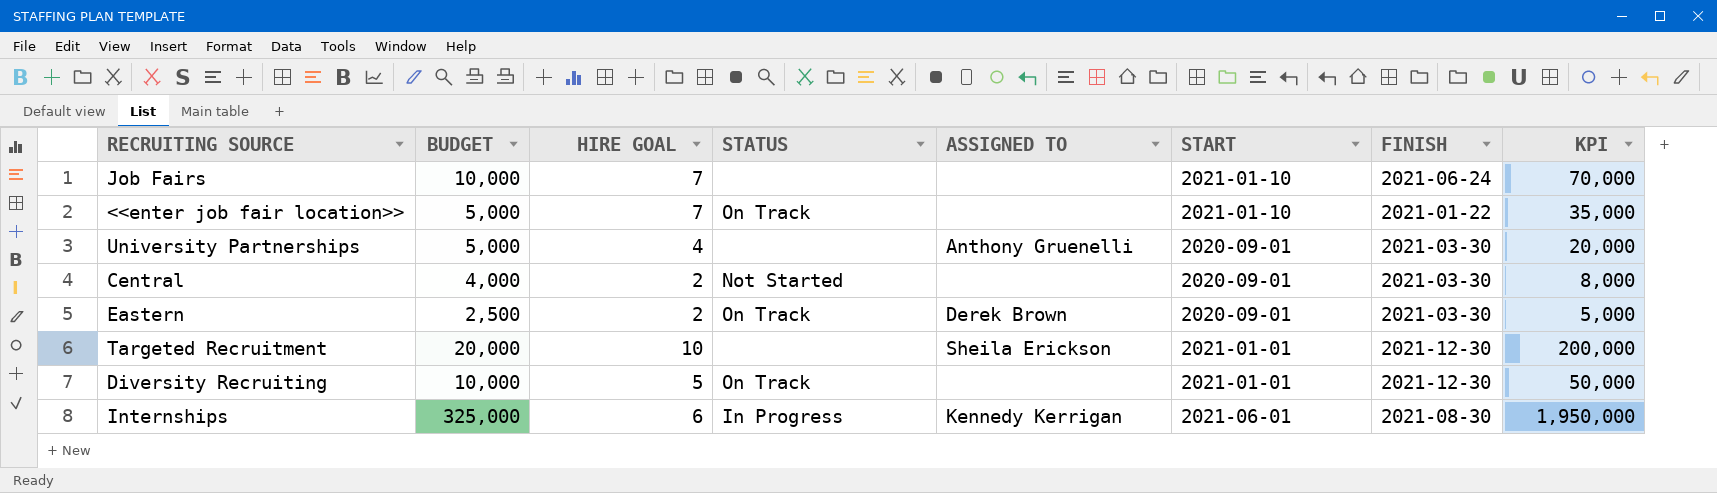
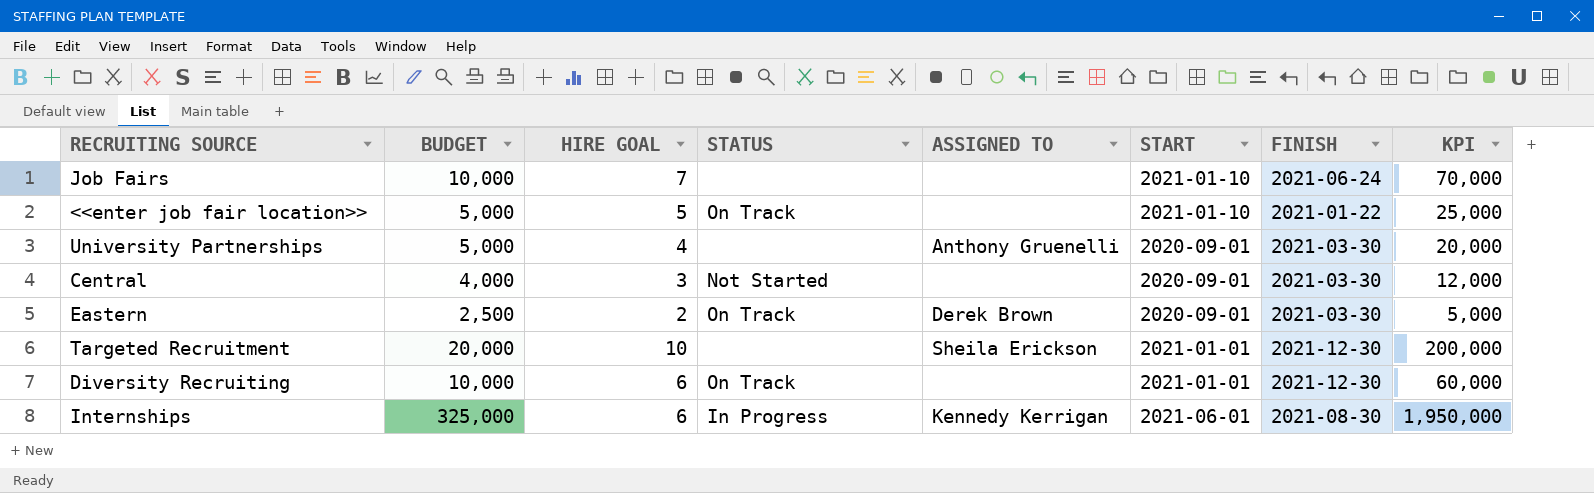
<<enter job fair location>> | HIRE GOAL: 7 -> 5
<<enter job fair location>> | KPI: 35,000 -> 25,000
Central | HIRE GOAL: 2 -> 3
Central | KPI: 8,000 -> 12,000
Diversity Recruiting | HIRE GOAL: 5 -> 6
Diversity Recruiting | KPI: 50,000 -> 60,000

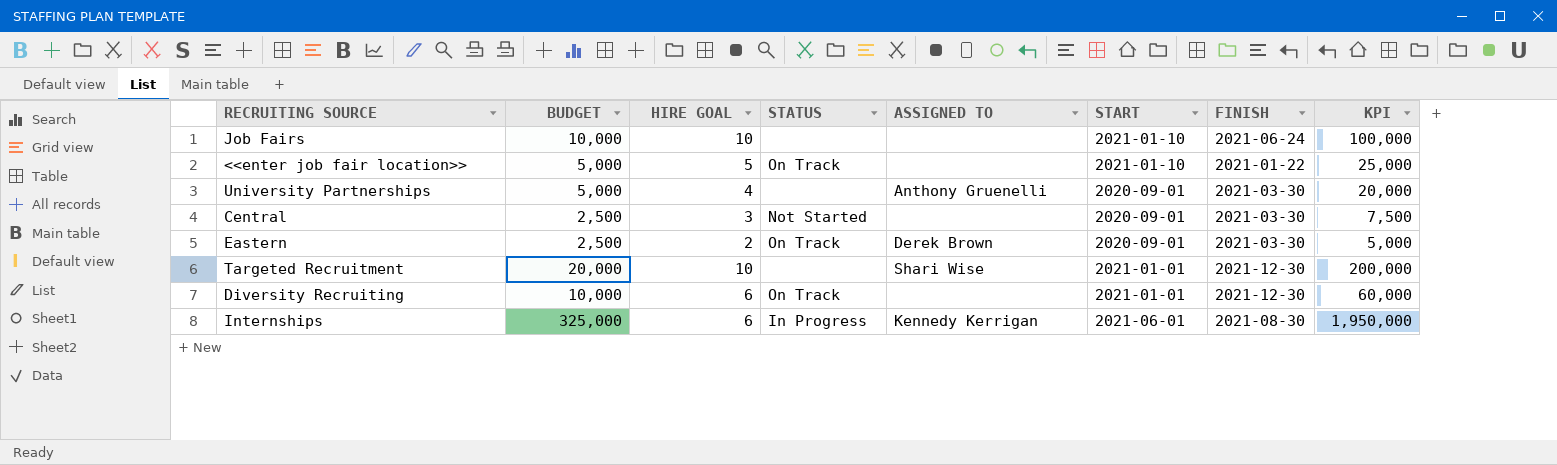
Job Fairs | HIRE GOAL: 7 -> 10
Job Fairs | KPI: 70,000 -> 100,000
Central | BUDGET: 4,000 -> 2,500
Central | KPI: 12,000 -> 7,500
Targeted Recruitment | ASSIGNED TO: Sheila Erickson -> Shari Wise

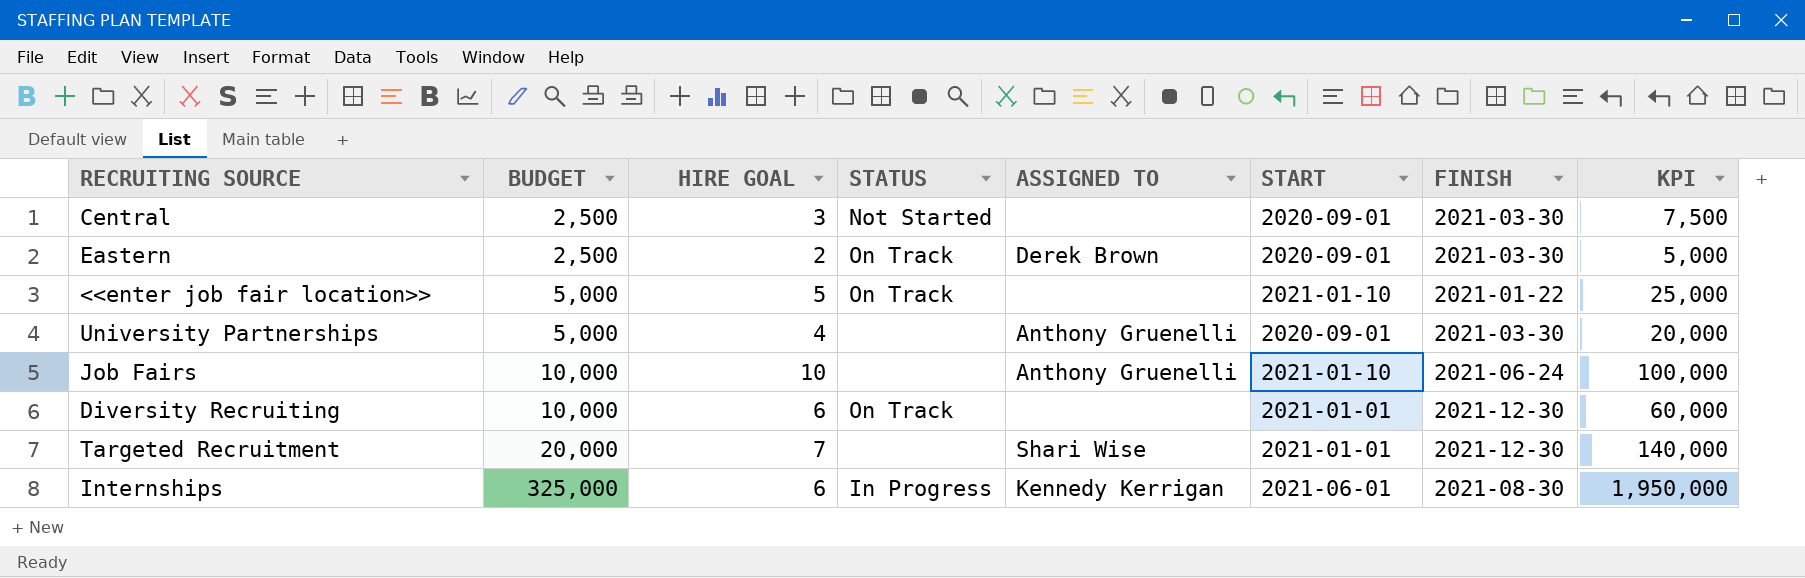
row order: none -> BUDGET ascending
Job Fairs | ASSIGNED TO: none -> Anthony Gruenelli
Targeted Recruitment | HIRE GOAL: 10 -> 7
Targeted Recruitment | KPI: 200,000 -> 140,000

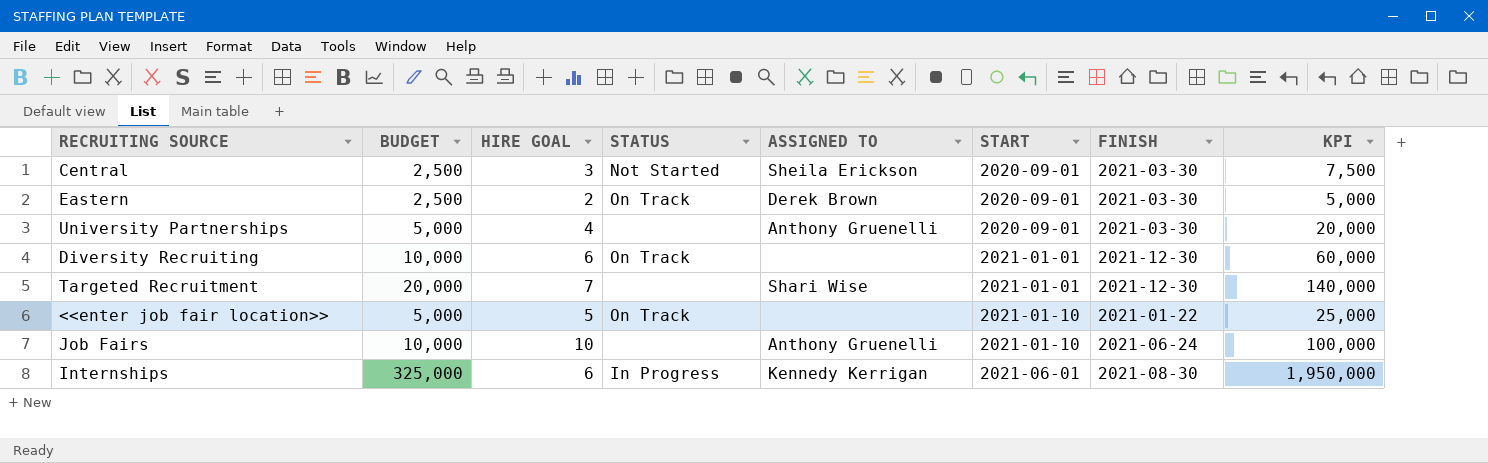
row order: BUDGET ascending -> START ascending
Central | ASSIGNED TO: none -> Sheila Erickson

